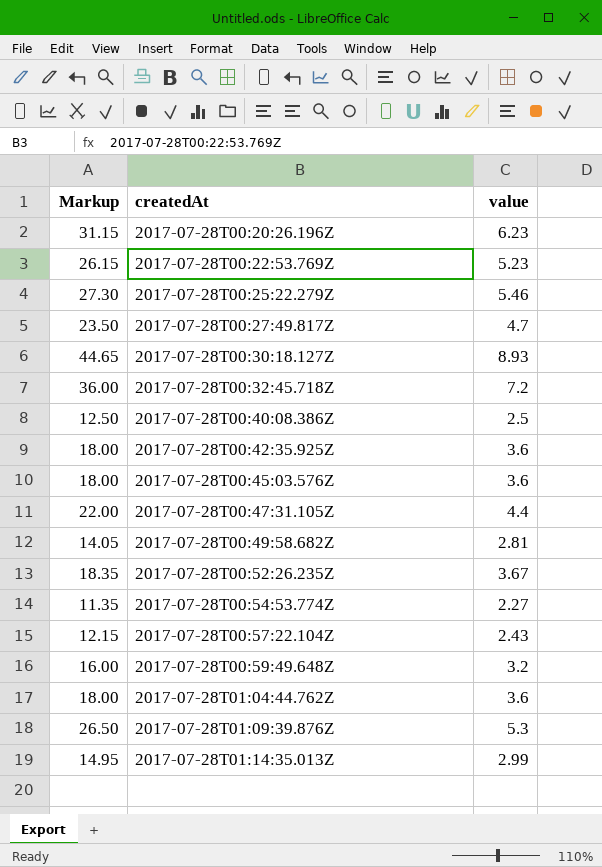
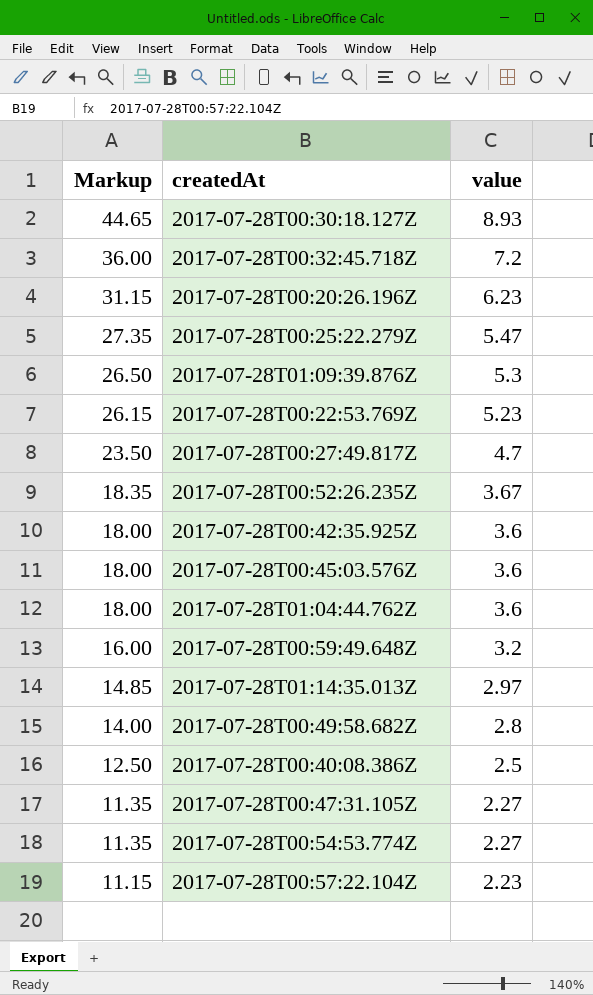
row order: createdAt ascending -> Markup descending
2017-07-28T00:25:22.279Z | Markup: 27.30 -> 27.35
2017-07-28T00:25:22.279Z | value: 5.46 -> 5.47
2017-07-28T01:14:35.013Z | Markup: 14.95 -> 14.85
2017-07-28T01:14:35.013Z | value: 2.99 -> 2.97
2017-07-28T00:49:58.682Z | Markup: 14.05 -> 14.00
2017-07-28T00:49:58.682Z | value: 2.81 -> 2.8
2017-07-28T00:47:31.105Z | Markup: 22.00 -> 11.35
2017-07-28T00:47:31.105Z | value: 4.4 -> 2.27
2017-07-28T00:57:22.104Z | Markup: 12.15 -> 11.15
2017-07-28T00:57:22.104Z | value: 2.43 -> 2.23

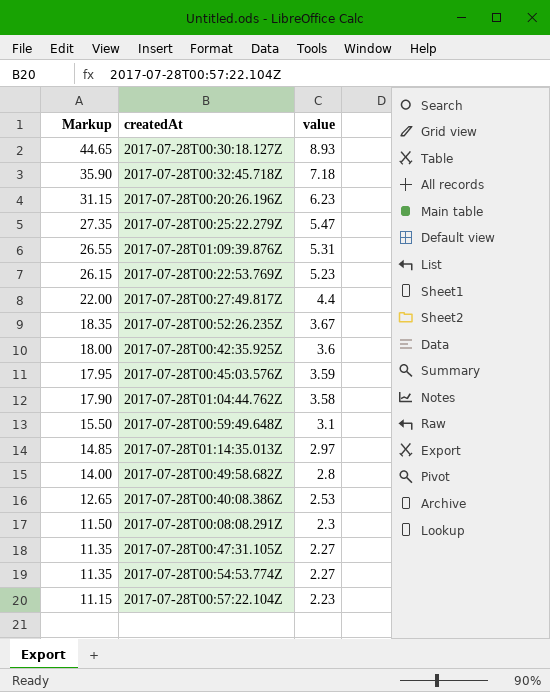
2017-07-28T00:32:45.718Z | Markup: 36.00 -> 35.90
2017-07-28T00:32:45.718Z | value: 7.2 -> 7.18
2017-07-28T01:09:39.876Z | Markup: 26.50 -> 26.55
2017-07-28T01:09:39.876Z | value: 5.3 -> 5.31
2017-07-28T00:27:49.817Z | Markup: 23.50 -> 22.00
2017-07-28T00:27:49.817Z | value: 4.7 -> 4.4
2017-07-28T00:45:03.576Z | Markup: 18.00 -> 17.95
2017-07-28T00:45:03.576Z | value: 3.6 -> 3.59
2017-07-28T01:04:44.762Z | Markup: 18.00 -> 17.90
2017-07-28T01:04:44.762Z | value: 3.6 -> 3.58
2017-07-28T00:59:49.648Z | Markup: 16.00 -> 15.50
2017-07-28T00:59:49.648Z | value: 3.2 -> 3.1
2017-07-28T00:40:08.386Z | Markup: 12.50 -> 12.65
2017-07-28T00:40:08.386Z | value: 2.5 -> 2.53
row 2017-07-28T00:08:08.291Z: none -> 11.50 | 2.3

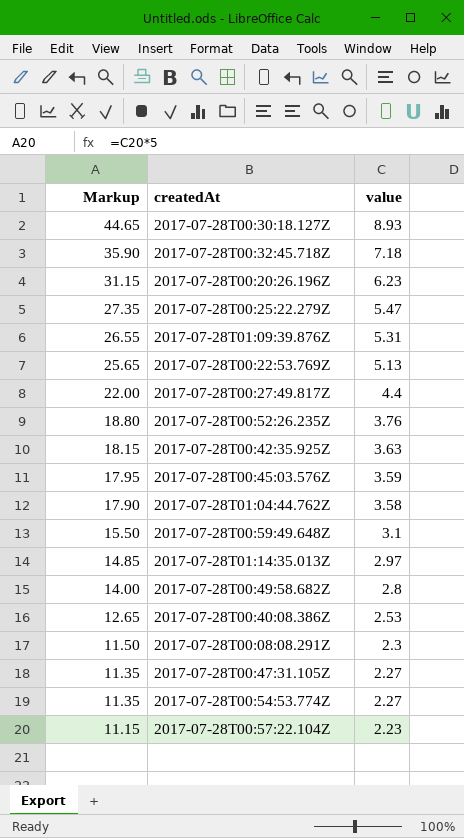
2017-07-28T00:22:53.769Z | Markup: 26.15 -> 25.65
2017-07-28T00:22:53.769Z | value: 5.23 -> 5.13
2017-07-28T00:52:26.235Z | Markup: 18.35 -> 18.80
2017-07-28T00:52:26.235Z | value: 3.67 -> 3.76
2017-07-28T00:42:35.925Z | Markup: 18.00 -> 18.15
2017-07-28T00:42:35.925Z | value: 3.6 -> 3.63

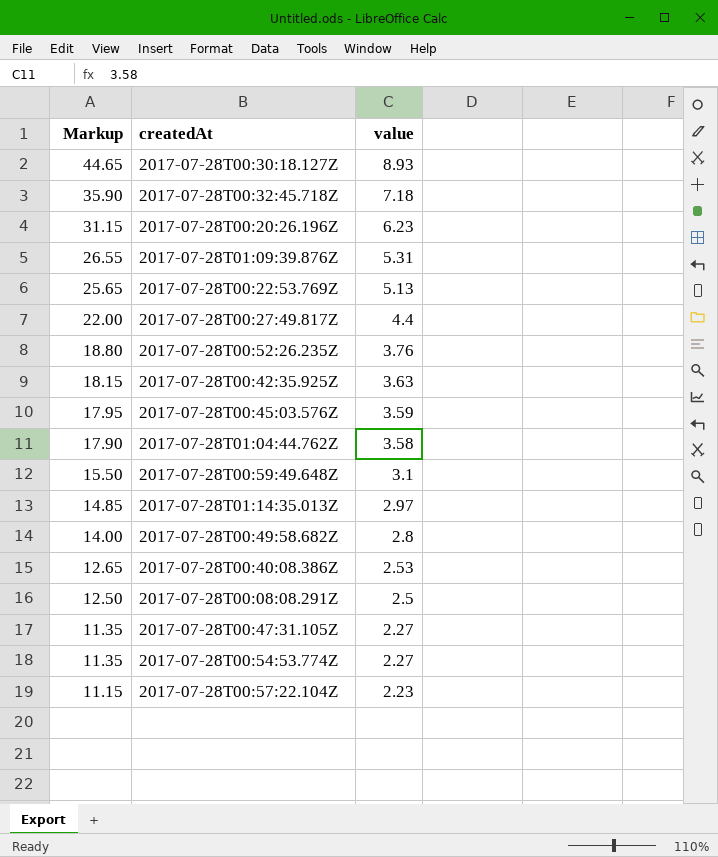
row 2017-07-28T00:25:22.279Z: 27.35 | 5.47 -> none
2017-07-28T00:08:08.291Z | Markup: 11.50 -> 12.50
2017-07-28T00:08:08.291Z | value: 2.3 -> 2.5

